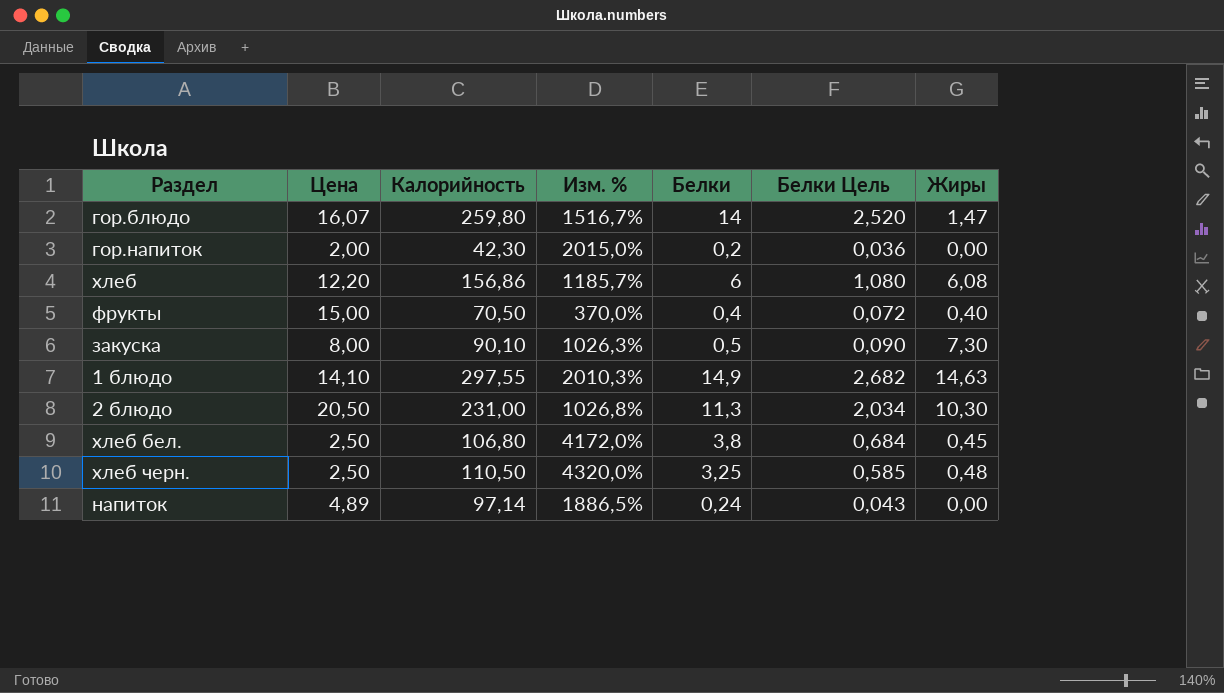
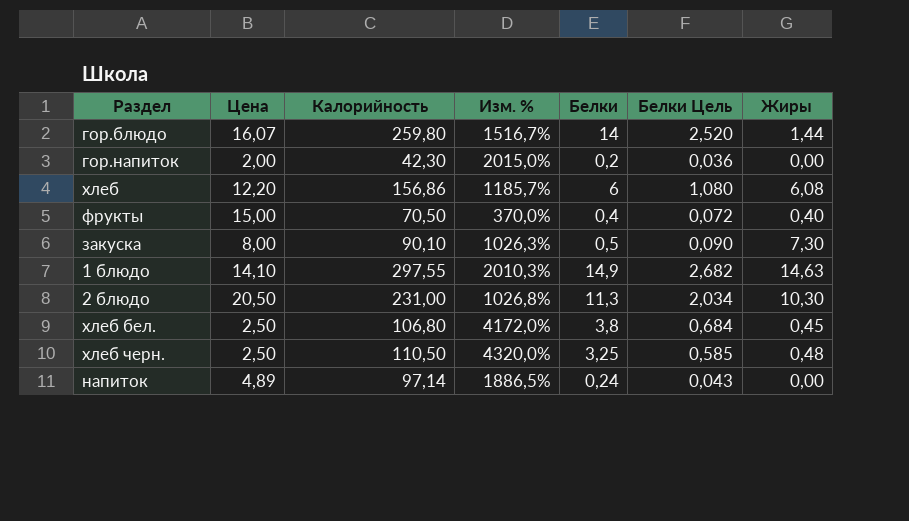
гор.блюдо | Жиры: 1,47 -> 1,44

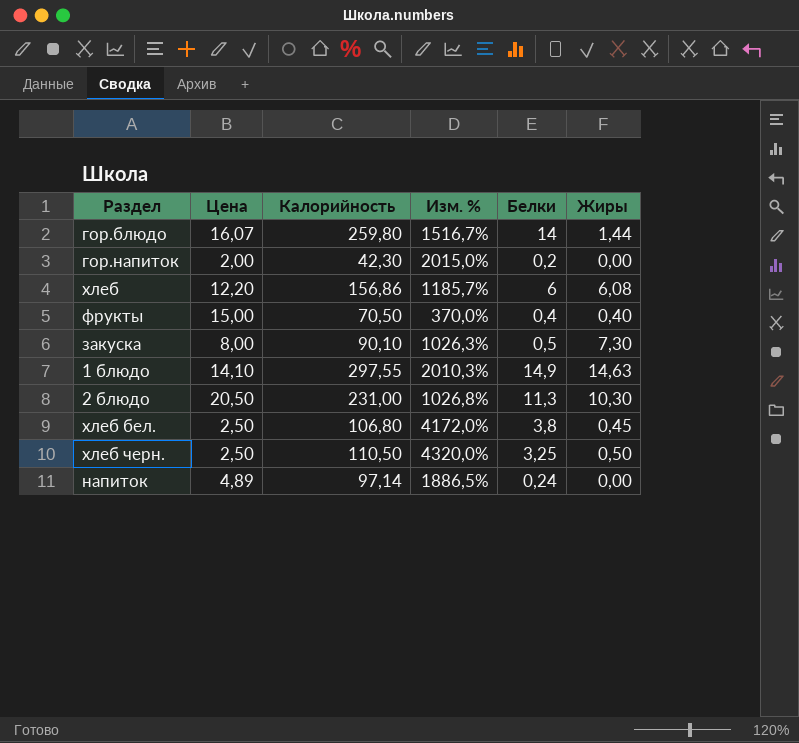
column Белки Цель | formula: [Белки] * 0,18 -> none
хлеб черн. | Жиры: 0,48 -> 0,50

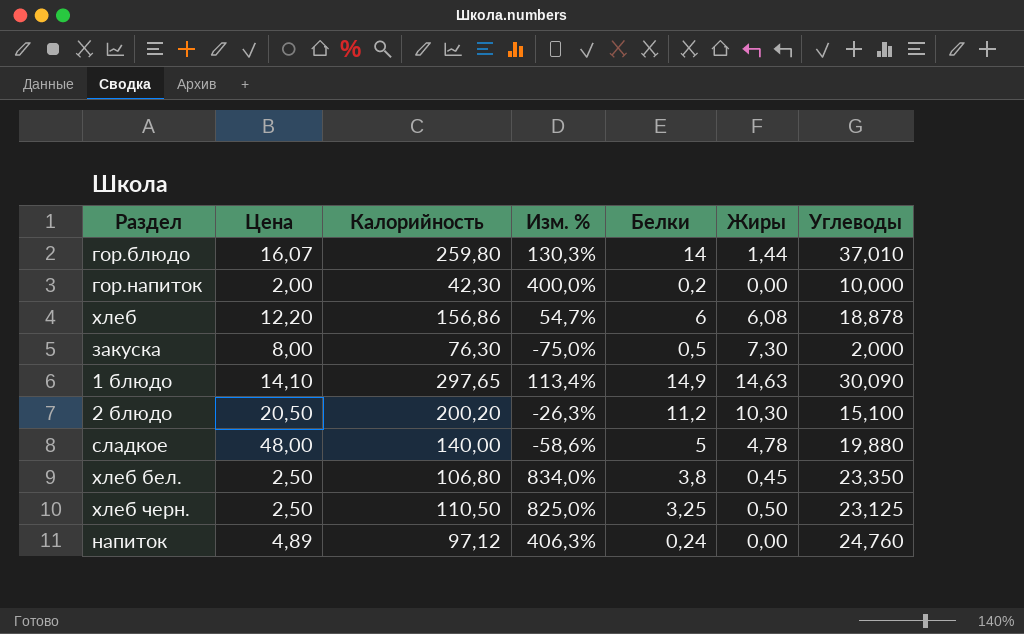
column Изм. % | formula: ([Калорийность] - [Цена]) / [Цена] -> ([Углеводы] - [Цена]) / [Цена]
column Углеводы | position: none -> 7
row фрукты: 15,00 | 70,50 | 370,0% | 0,4 | 0,40 -> none
закуска | Калорийность: 90,10 -> 76,30
1 блюдо | Калорийность: 297,55 -> 297,65
2 блюдо | Калорийность: 231,00 -> 200,20
2 блюдо | Белки: 11,3 -> 11,2
row сладкое: none -> 48,00 | 140,00 | -58,6% | 5 | 4,78 | 19,880
напиток | Калорийность: 97,14 -> 97,12

